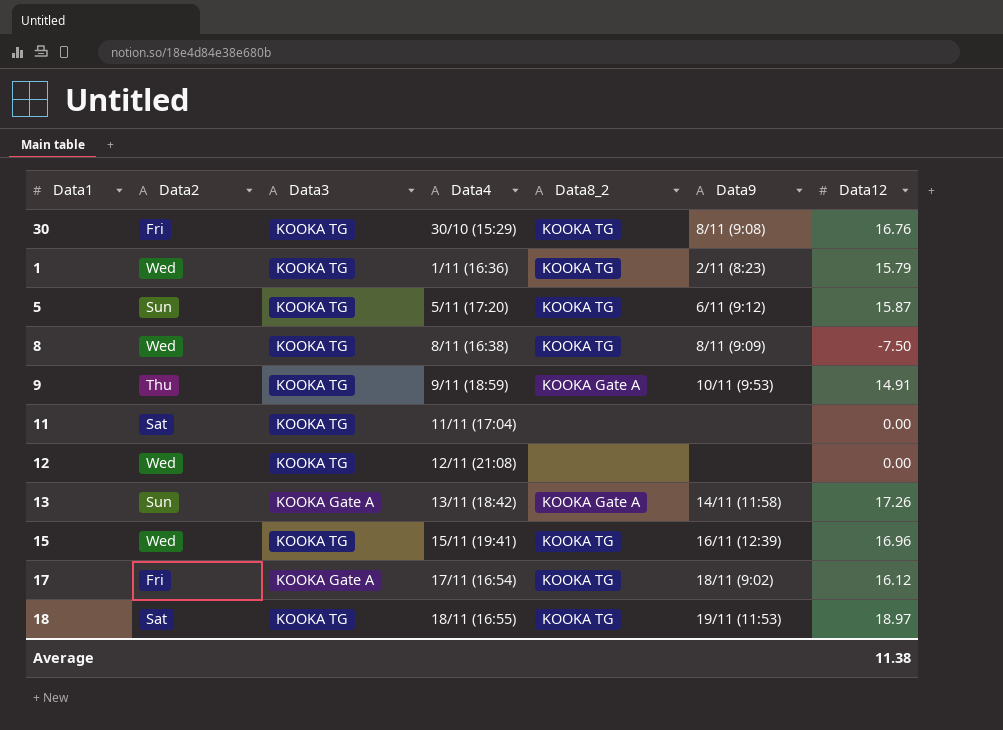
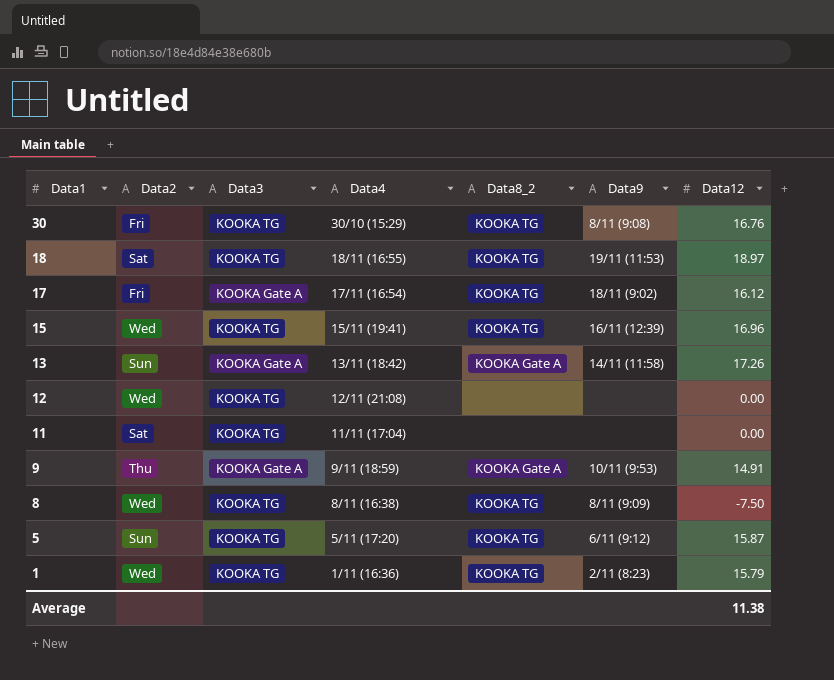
row order: none -> Data1 descending
9 | Data3: KOOKA TG -> KOOKA Gate A

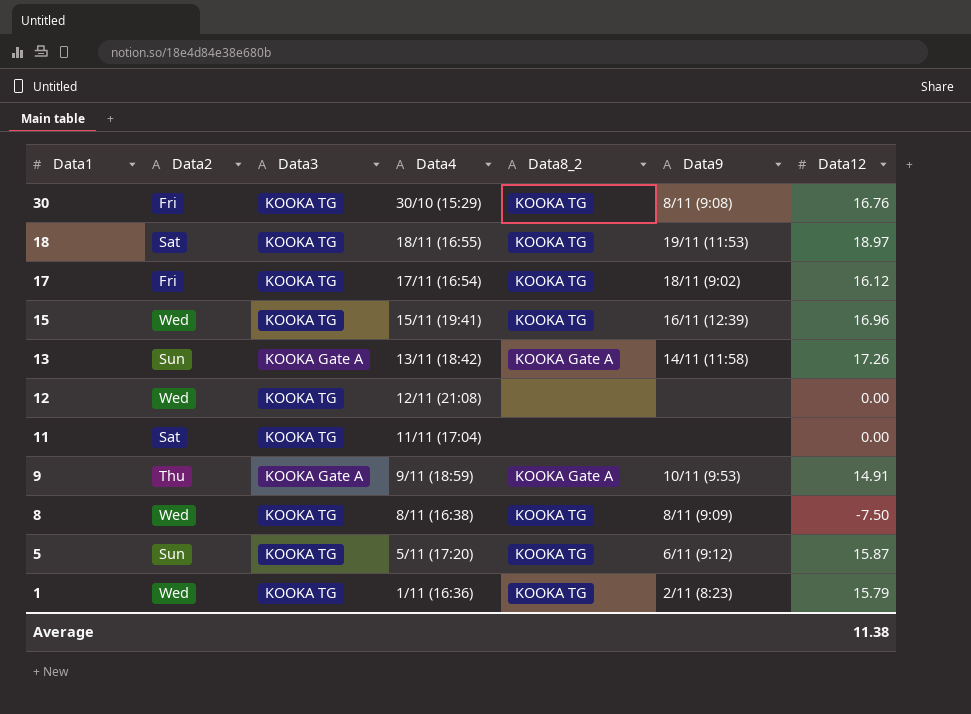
17 | Data3: KOOKA Gate A -> KOOKA TG

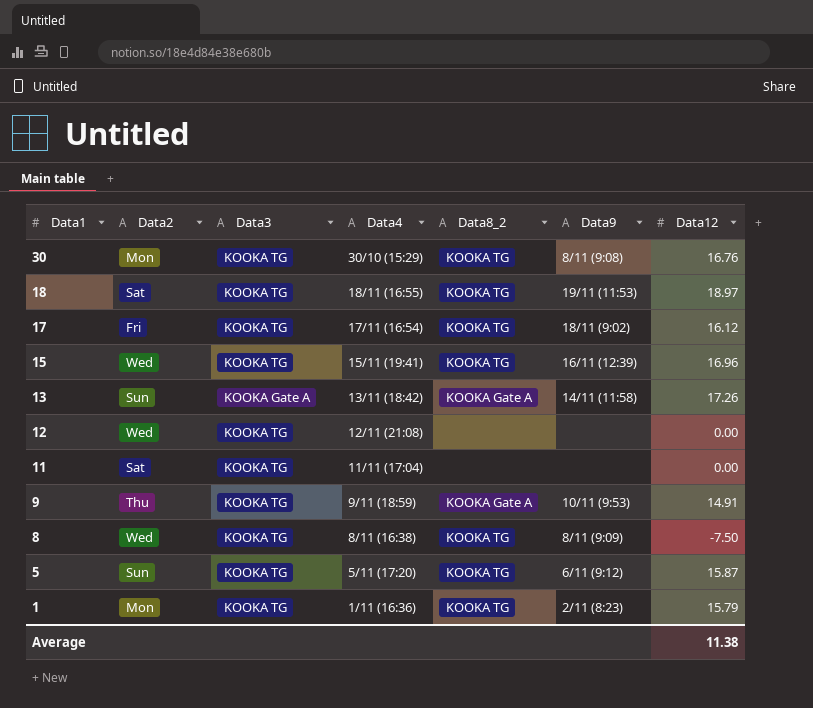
30 | Data2: Fri -> Mon
9 | Data3: KOOKA Gate A -> KOOKA TG
1 | Data2: Wed -> Mon

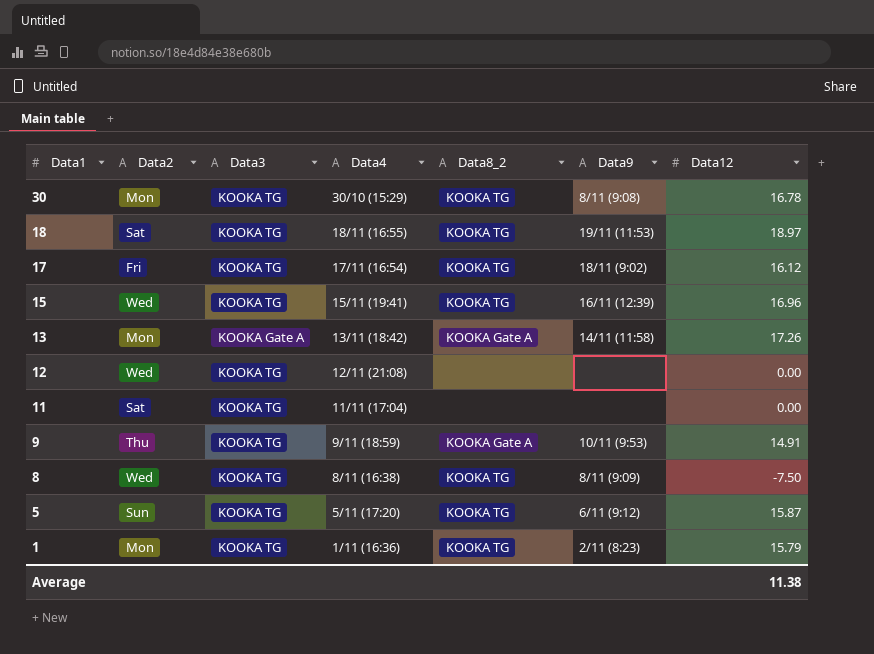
30 | Data12: 16.76 -> 16.78
13 | Data2: Sun -> Mon

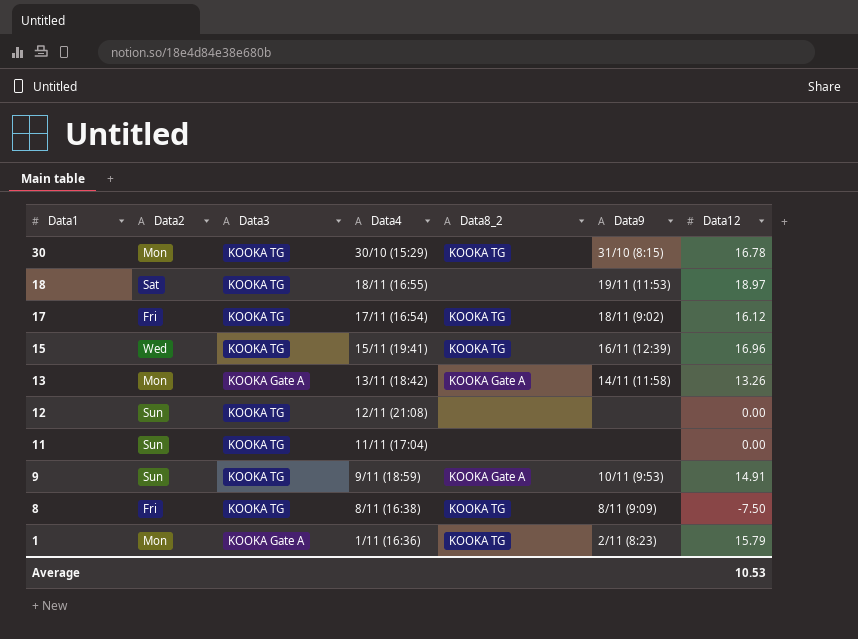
row 5: Sun | KOOKA TG | 5/11 (17:20) | KOOKA TG | 6/11 (9:12) | 15.87 -> none
30 | Data9: 8/11 (9:08) -> 31/10 (8:15)
18 | Data8_2: KOOKA TG -> none
13 | Data12: 17.26 -> 13.26
12 | Data2: Wed -> Sun
11 | Data2: Sat -> Sun
9 | Data2: Thu -> Sun
8 | Data2: Wed -> Fri
1 | Data3: KOOKA TG -> KOOKA Gate A
Average | Data12: 11.38 -> 10.53

